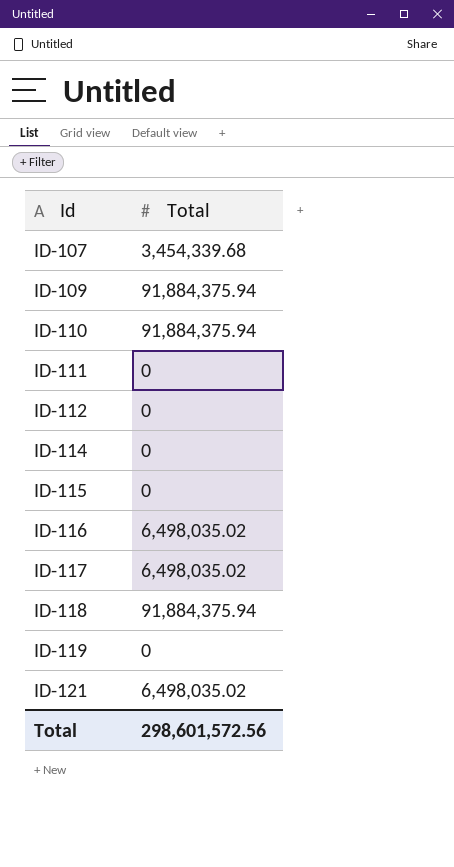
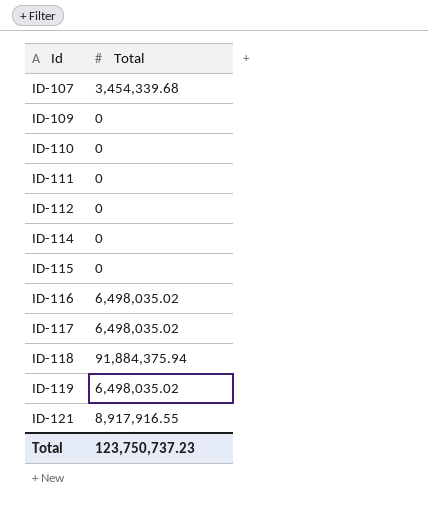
ID-109 | Total: 91,884,375.94 -> 0
ID-110 | Total: 91,884,375.94 -> 0
ID-119 | Total: 0 -> 6,498,035.02
ID-121 | Total: 6,498,035.02 -> 8,917,916.55
Total | Total: 298,601,572.56 -> 123,750,737.23

